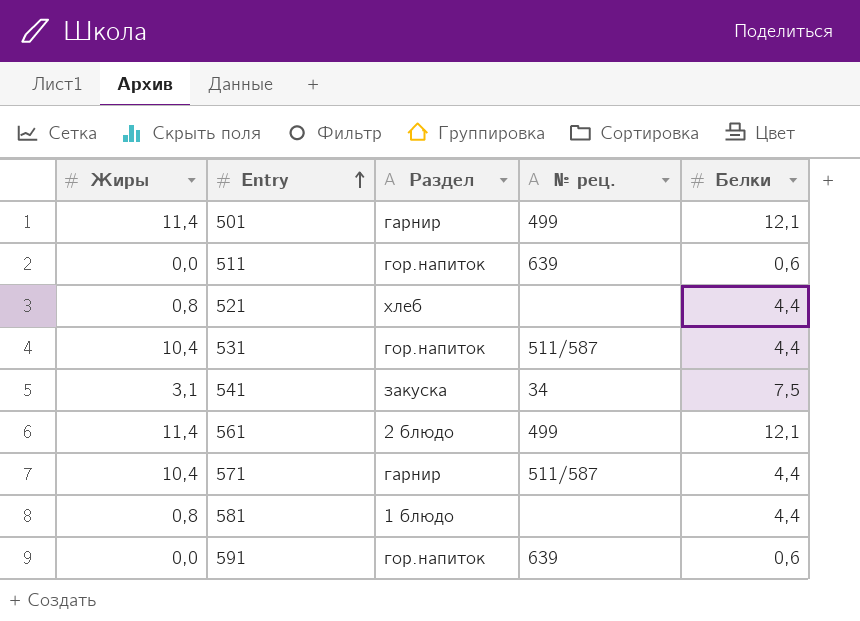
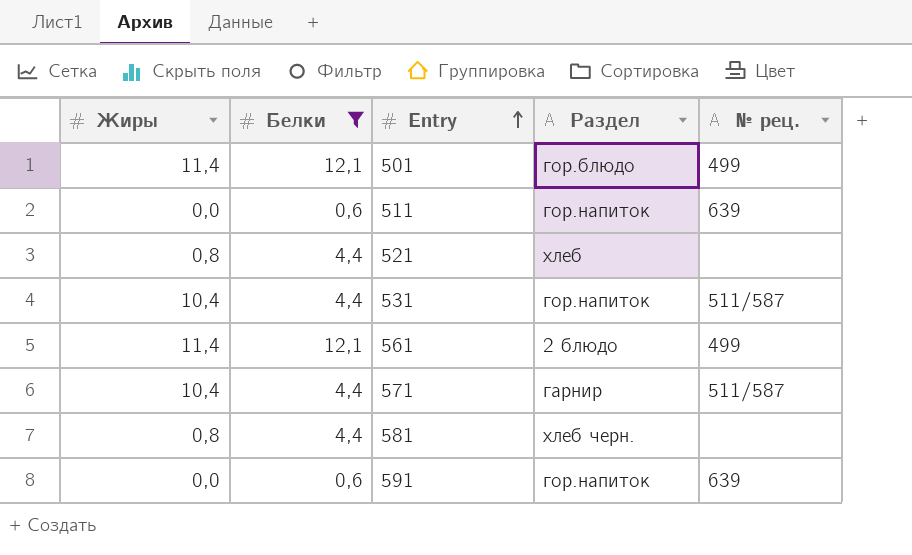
filter: none -> Белки != 7,5
column Белки | position: 5 -> 2
501 | Раздел: гарнир -> гор.блюдо
581 | Раздел: 1 блюдо -> хлеб черн.

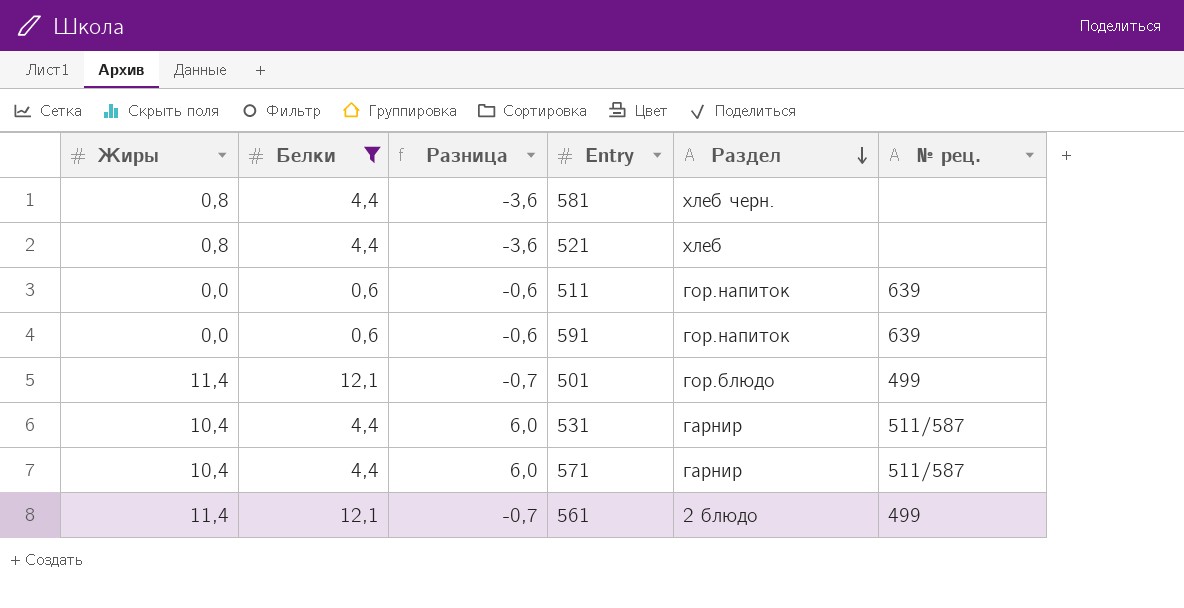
row order: Entry ascending -> Раздел descending
column Разница | formula: none -> [Жиры] - [Белки]
531 | Раздел: гор.напиток -> гарнир

